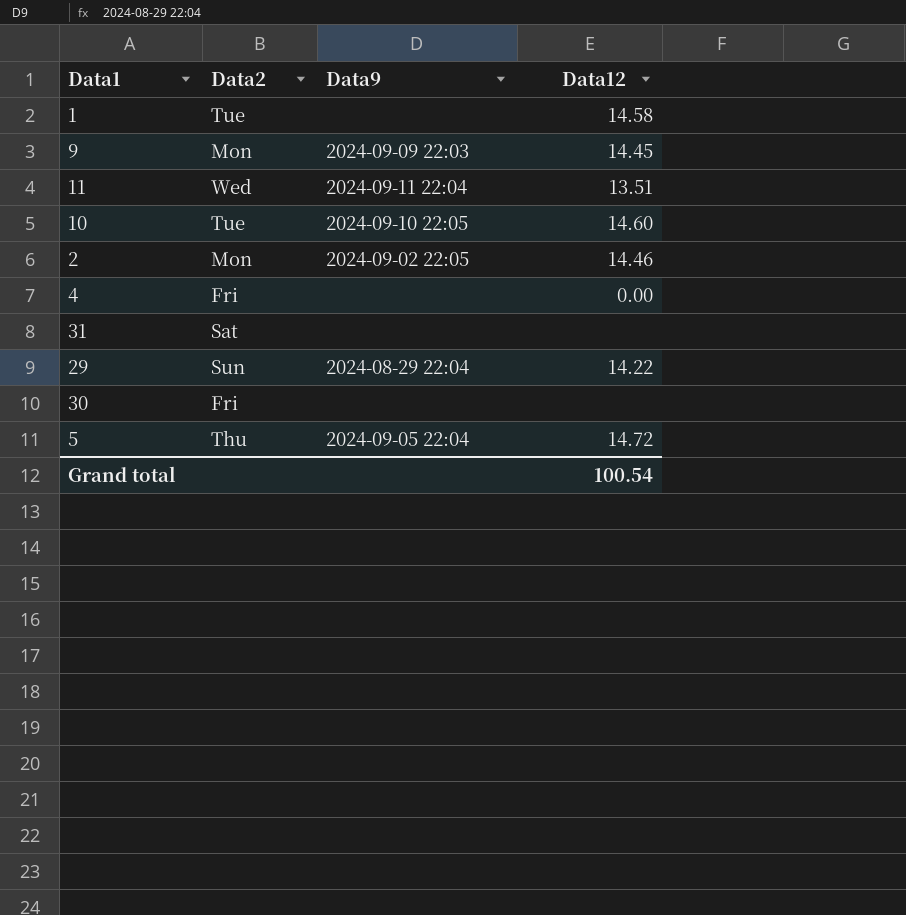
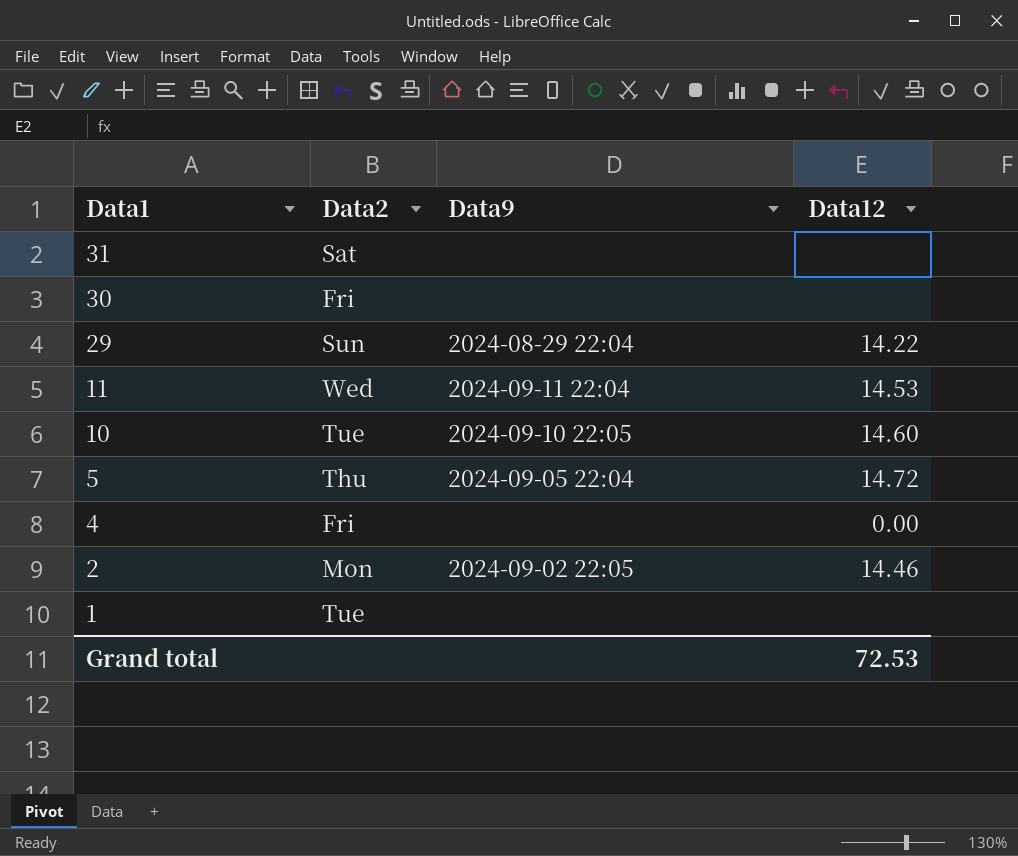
row order: none -> Data1 descending
row 9: Mon | 2024-09-09 22:03 | 14.45 -> none
11 | Data12: 13.51 -> 14.53
1 | Data12: 14.58 -> none
Grand total | Data12: 100.54 -> 72.53

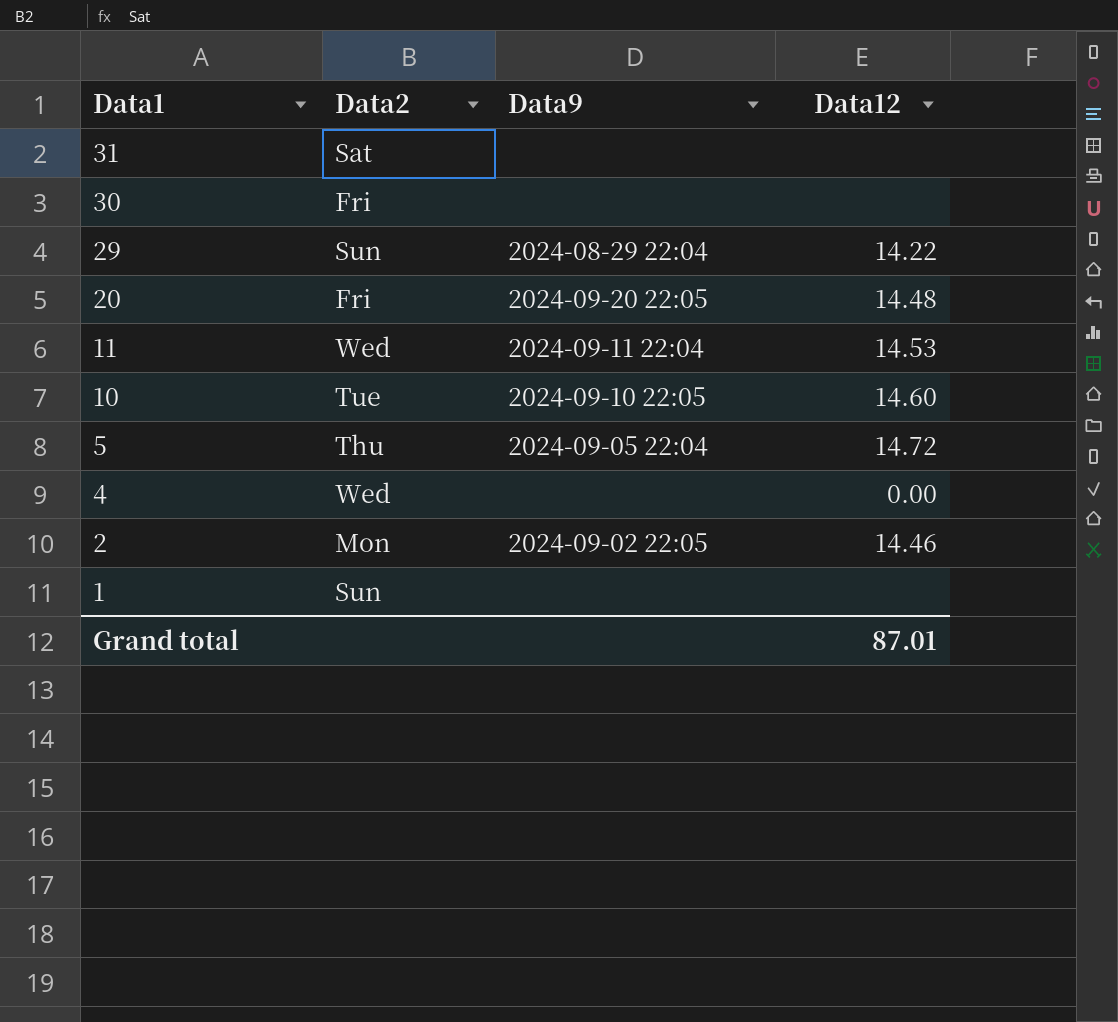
row 20: none -> Fri | 2024-09-20 22:05 | 14.48
4 | Data2: Fri -> Wed
1 | Data2: Tue -> Sun
Grand total | Data12: 72.53 -> 87.01

